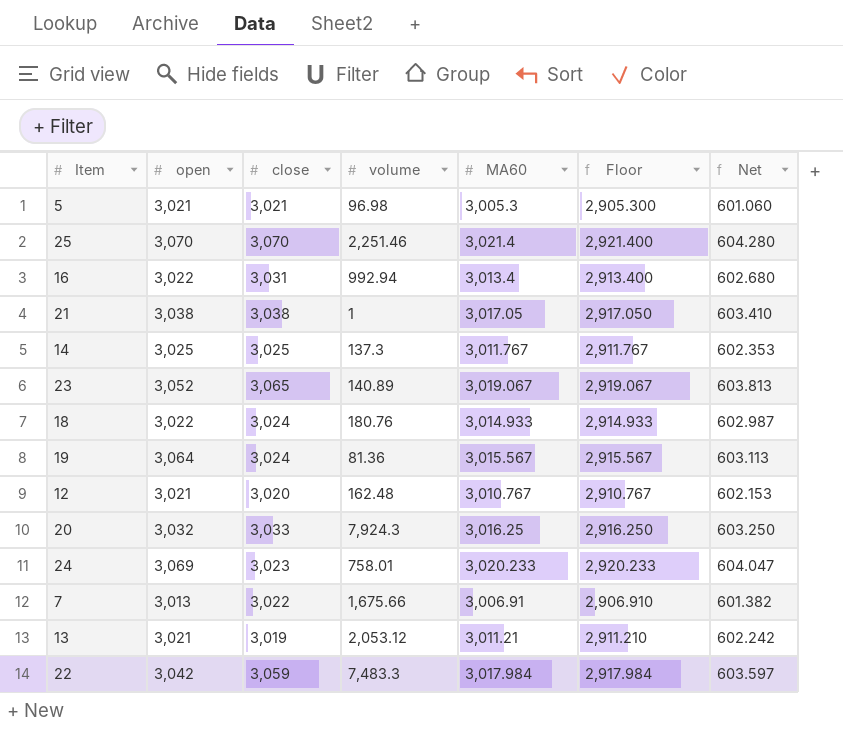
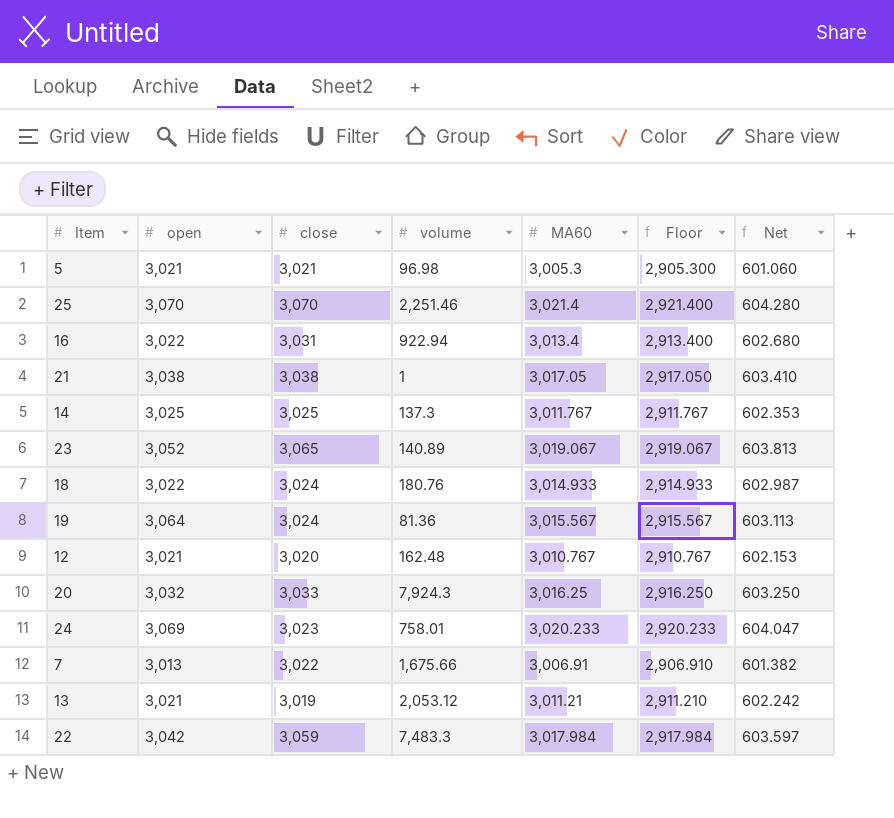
16 | volume: 992.94 -> 922.94

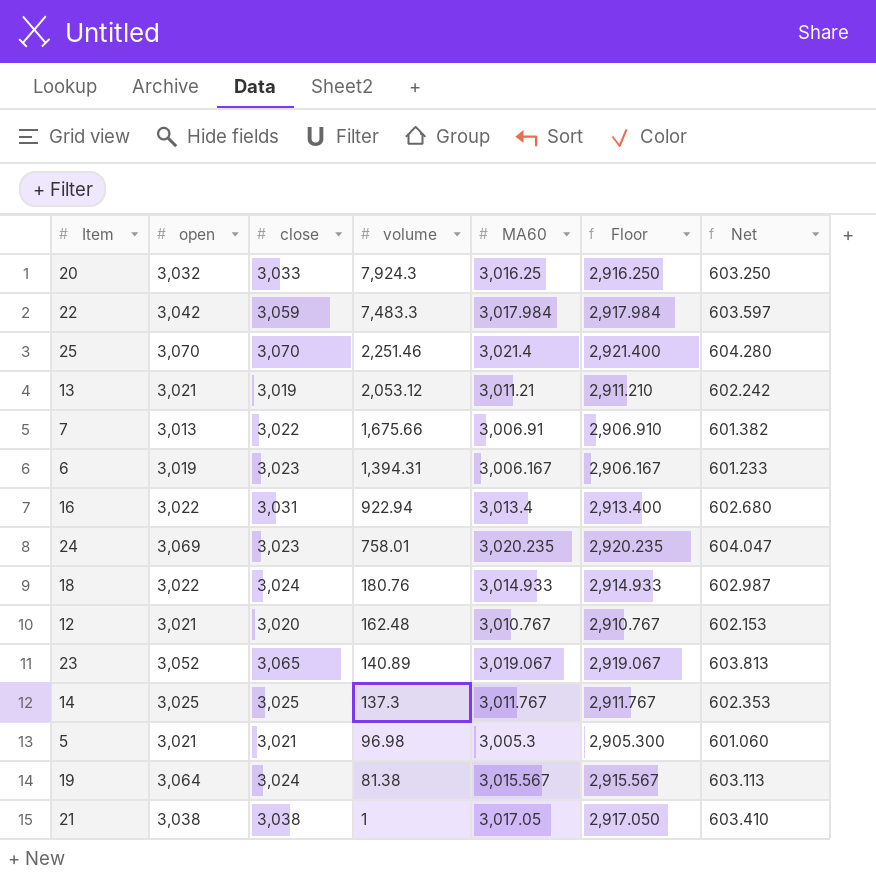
row order: none -> volume descending
row 6: none -> 3,019 | 3,023 | 1,394.31 | 3,006.167 | 2,906.167 | 601.233
24 | MA60: 3,020.233 -> 3,020.235
24 | Floor: 2,920.233 -> 2,920.235
19 | volume: 81.36 -> 81.38

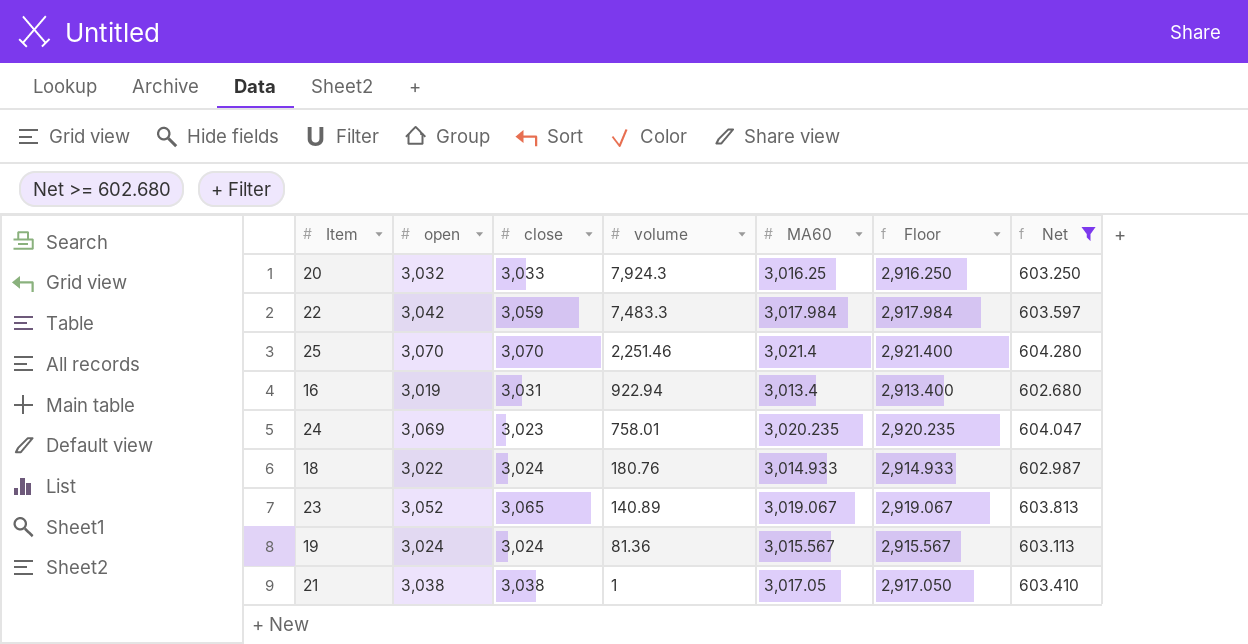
filter: none -> Net >= 602.680
16 | open: 3,022 -> 3,019
19 | open: 3,064 -> 3,024
19 | volume: 81.38 -> 81.36

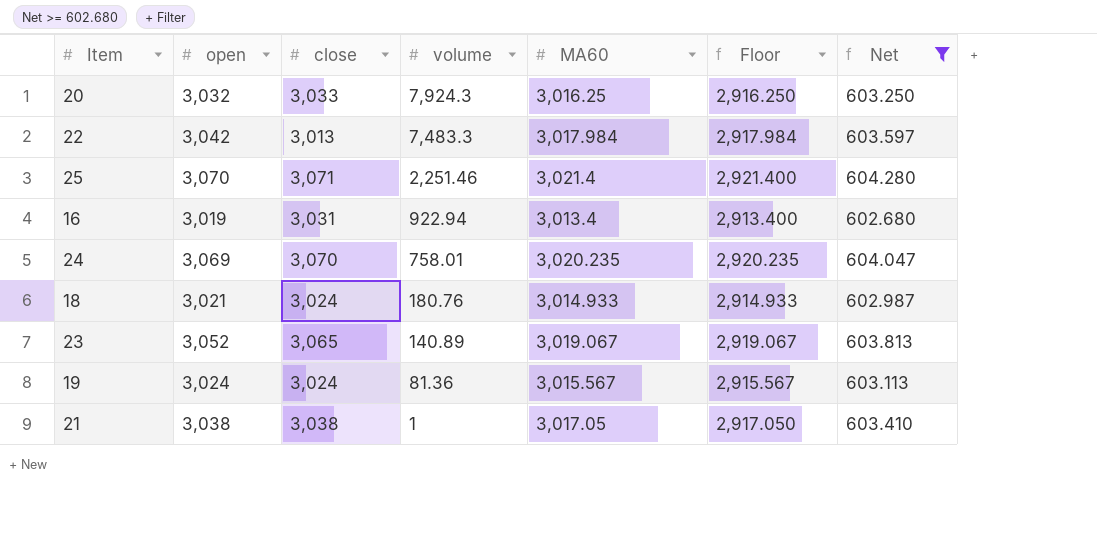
22 | close: 3,059 -> 3,013
25 | close: 3,070 -> 3,071
24 | close: 3,023 -> 3,070
18 | open: 3,022 -> 3,021

